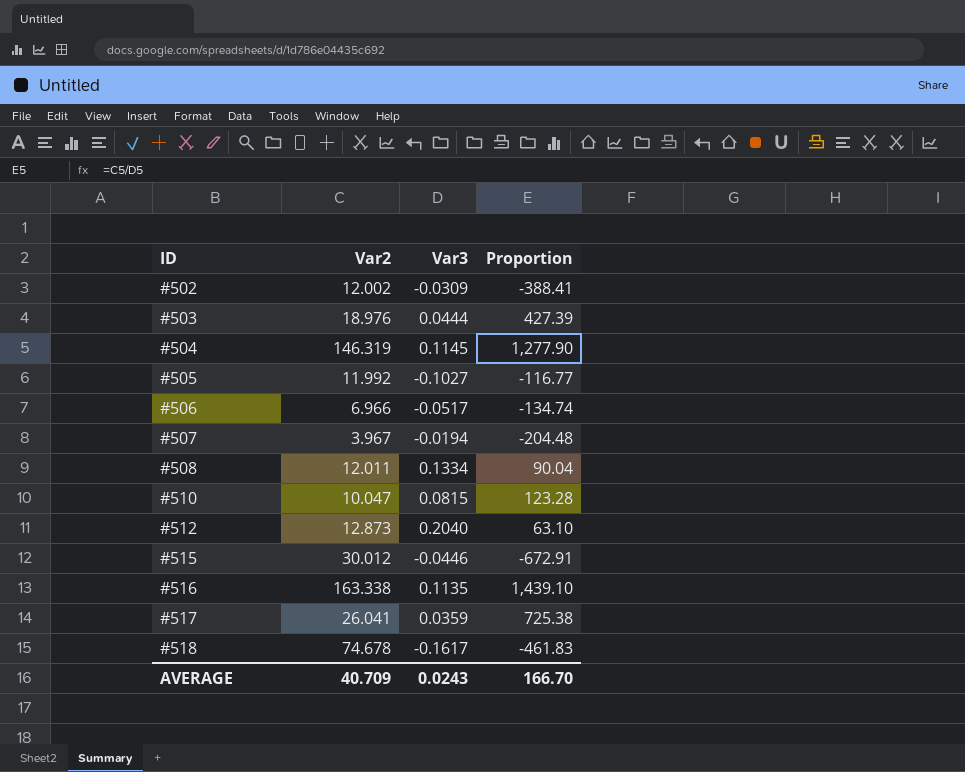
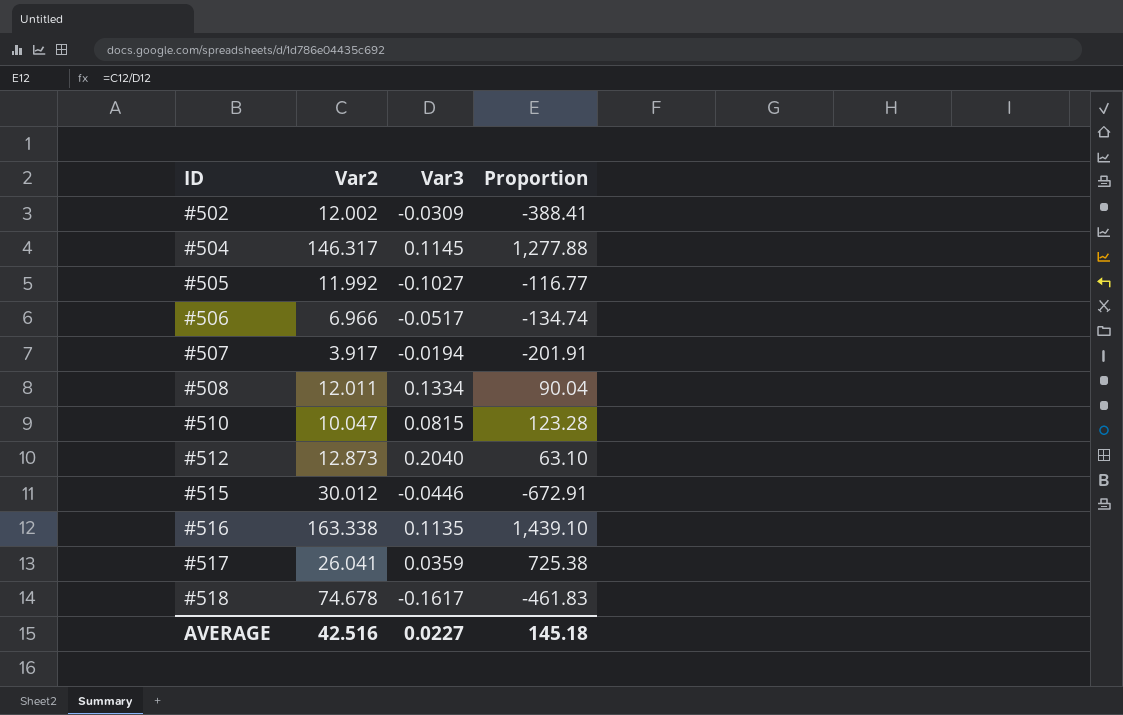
row #503: 18.976 | 0.0444 | 427.39 -> none
#504 | Var2: 146.319 -> 146.317
#504 | Proportion: 1,277.90 -> 1,277.88
#507 | Var2: 3.967 -> 3.917
#507 | Proportion: -204.48 -> -201.91
AVERAGE | Var2: 40.709 -> 42.516
AVERAGE | Var3: 0.0243 -> 0.0227
AVERAGE | Proportion: 166.70 -> 145.18

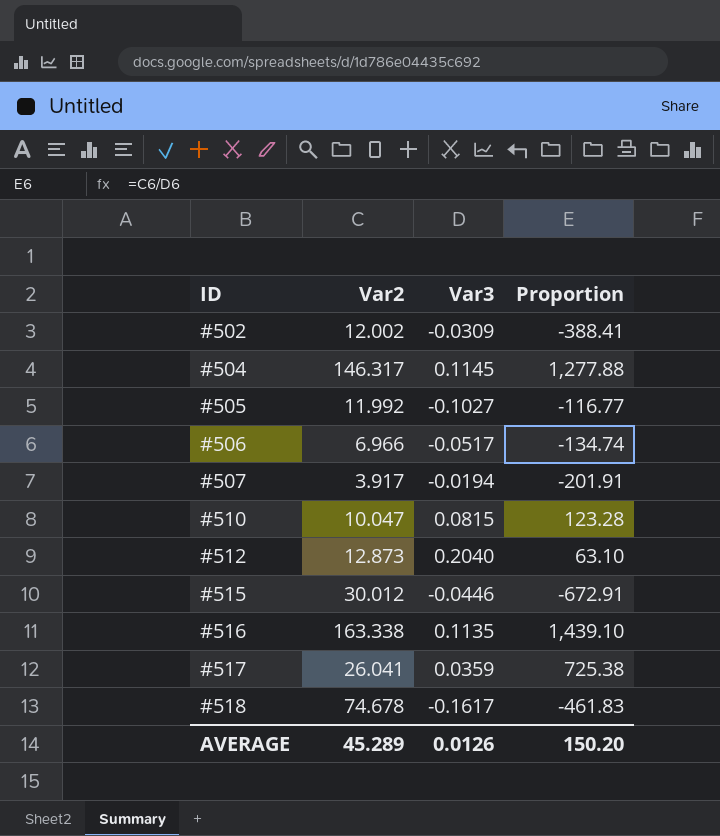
row #508: 12.011 | 0.1334 | 90.04 -> none
AVERAGE | Var2: 42.516 -> 45.289
AVERAGE | Var3: 0.0227 -> 0.0126
AVERAGE | Proportion: 145.18 -> 150.20

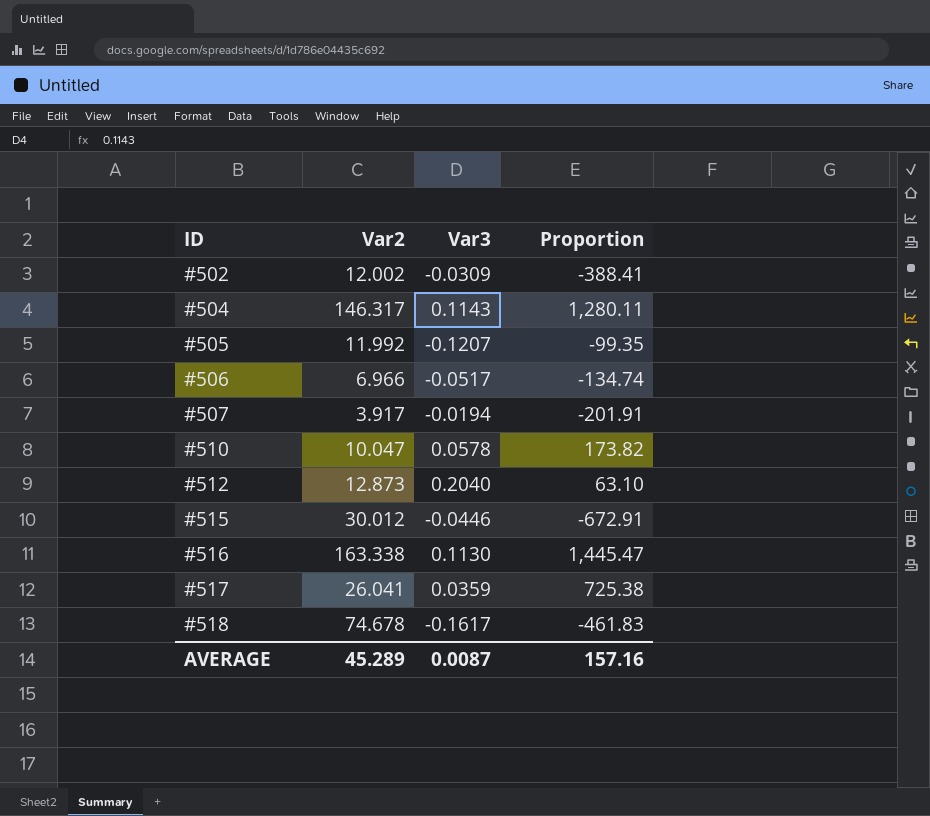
#504 | Var3: 0.1145 -> 0.1143
#504 | Proportion: 1,277.88 -> 1,280.11
#505 | Var3: -0.1027 -> -0.1207
#505 | Proportion: -116.77 -> -99.35
#510 | Var3: 0.0815 -> 0.0578
#510 | Proportion: 123.28 -> 173.82
#516 | Var3: 0.1135 -> 0.1130
#516 | Proportion: 1,439.10 -> 1,445.47
AVERAGE | Var3: 0.0126 -> 0.0087
AVERAGE | Proportion: 150.20 -> 157.16

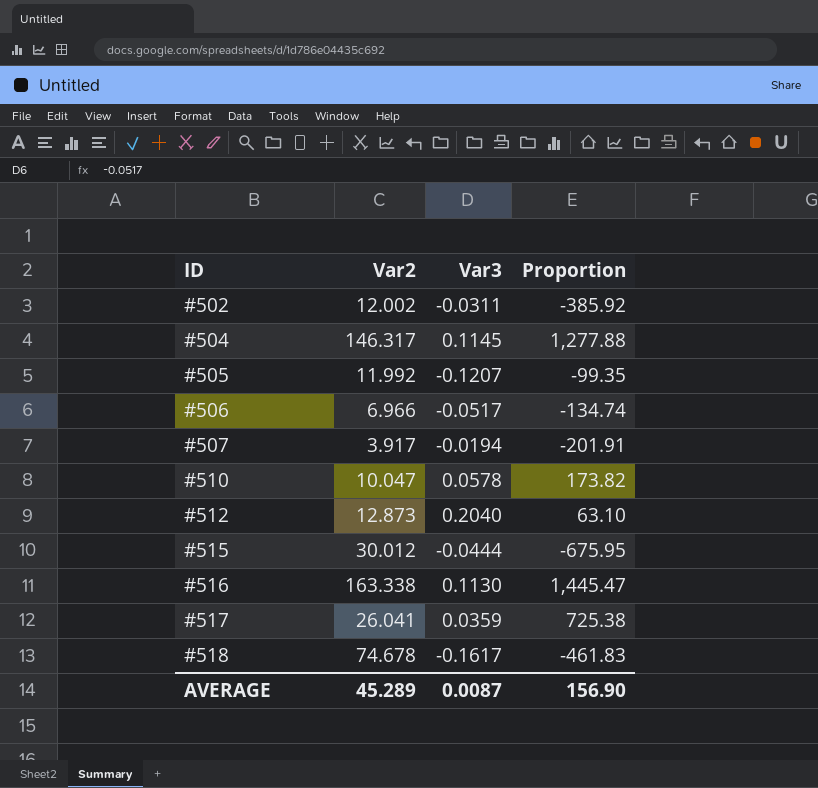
#502 | Var3: -0.0309 -> -0.0311
#502 | Proportion: -388.41 -> -385.92
#504 | Var3: 0.1143 -> 0.1145
#504 | Proportion: 1,280.11 -> 1,277.88
#515 | Var3: -0.0446 -> -0.0444
#515 | Proportion: -672.91 -> -675.95
AVERAGE | Proportion: 157.16 -> 156.90

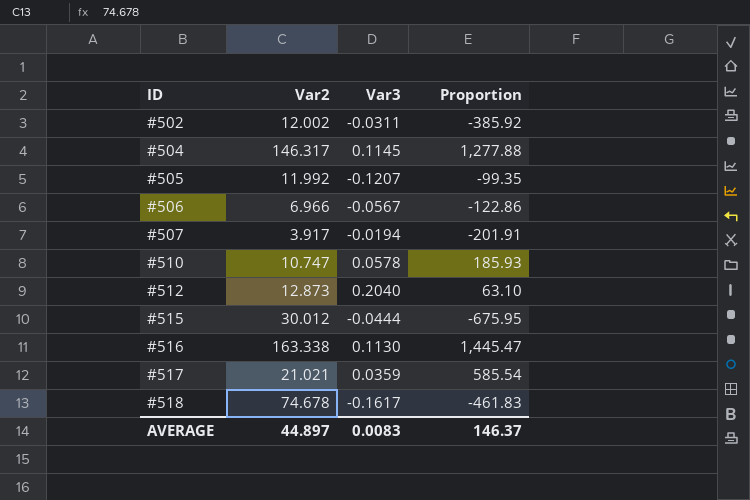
#506 | Var3: -0.0517 -> -0.0567
#506 | Proportion: -134.74 -> -122.86
#510 | Var2: 10.047 -> 10.747
#510 | Proportion: 173.82 -> 185.93
#517 | Var2: 26.041 -> 21.021
#517 | Proportion: 725.38 -> 585.54
AVERAGE | Var2: 45.289 -> 44.897
AVERAGE | Var3: 0.0087 -> 0.0083
AVERAGE | Proportion: 156.90 -> 146.37

